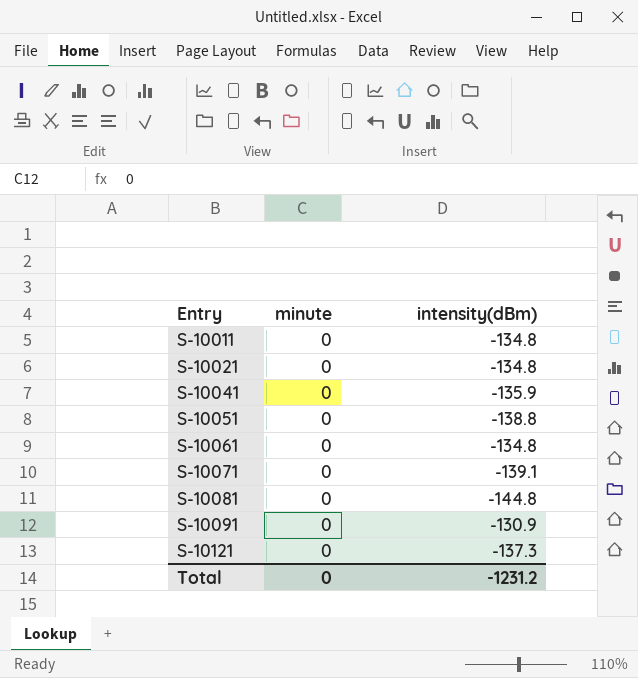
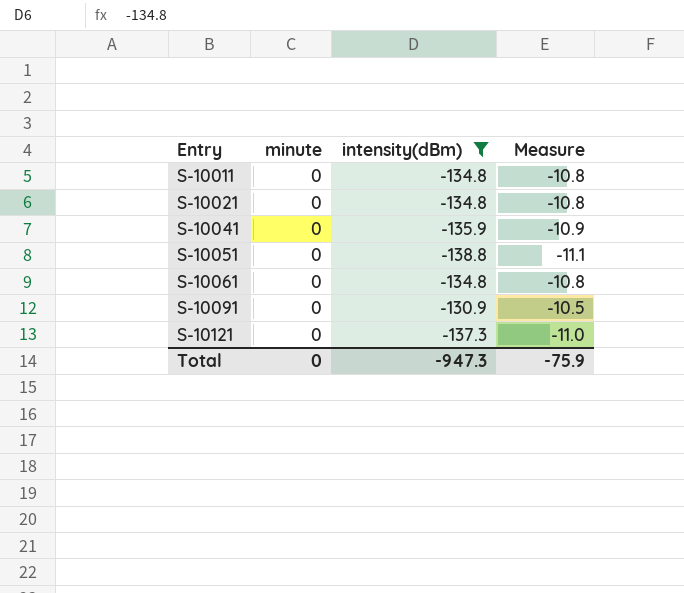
filter: none -> intensity(dBm) >= -138.8
column Measure | formula: none -> [intensity(dBm)] * 0.08
Total | intensity(dBm): -1231.2 -> -947.3

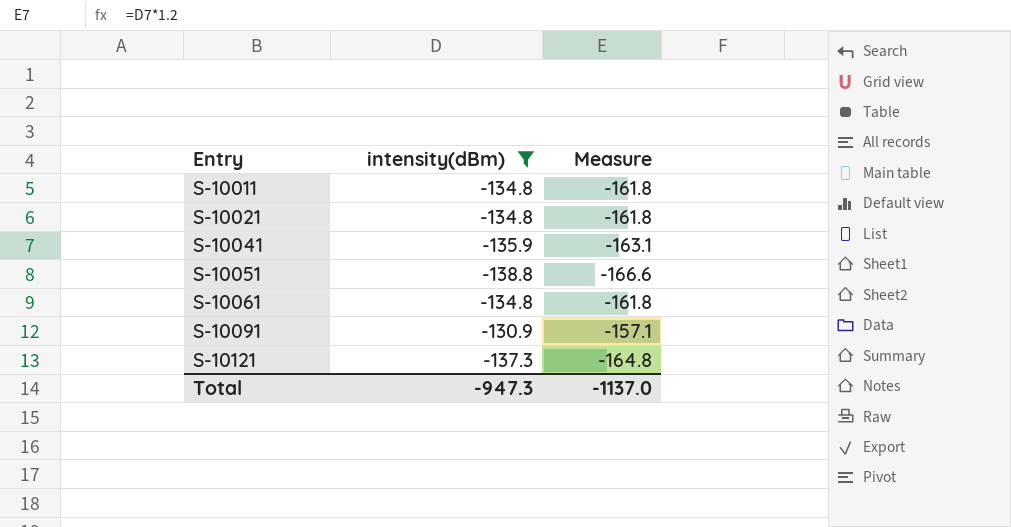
column minute | position: 2 -> none
column Measure | formula: [intensity(dBm)] * 0.08 -> [intensity(dBm)] * 1.2
Total | Measure: -75.9 -> -1137.0

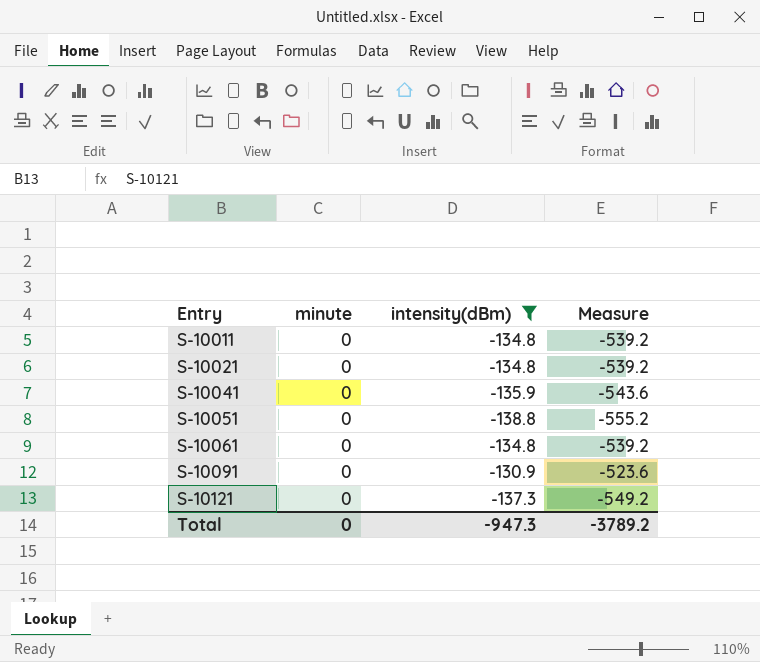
column minute | position: none -> 2
column Measure | formula: [intensity(dBm)] * 1.2 -> [intensity(dBm)] * 4
Total | Measure: -1137.0 -> -3789.2

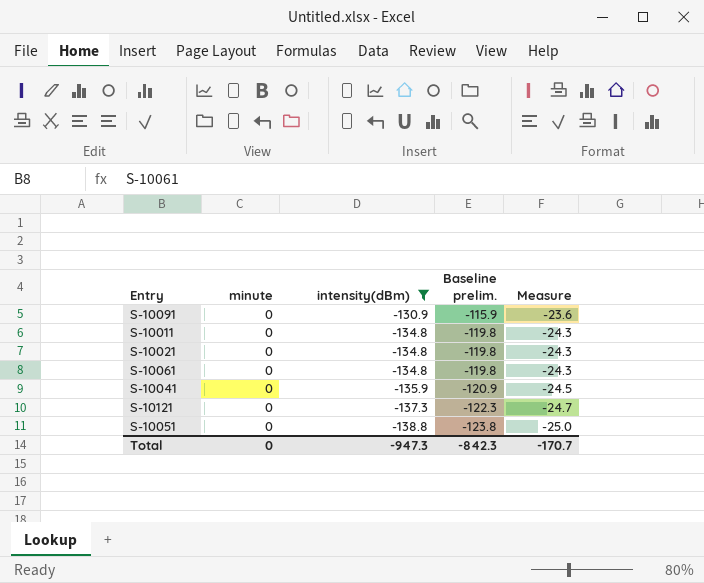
row order: Entry ascending -> intensity(dBm) descending
column Baseline prelim. | formula: none -> [intensity(dBm)] + 15
column Measure | formula: [intensity(dBm)] * 4 -> [intensity(dBm)] * 0.18
Total | Measure: -3789.2 -> -170.7

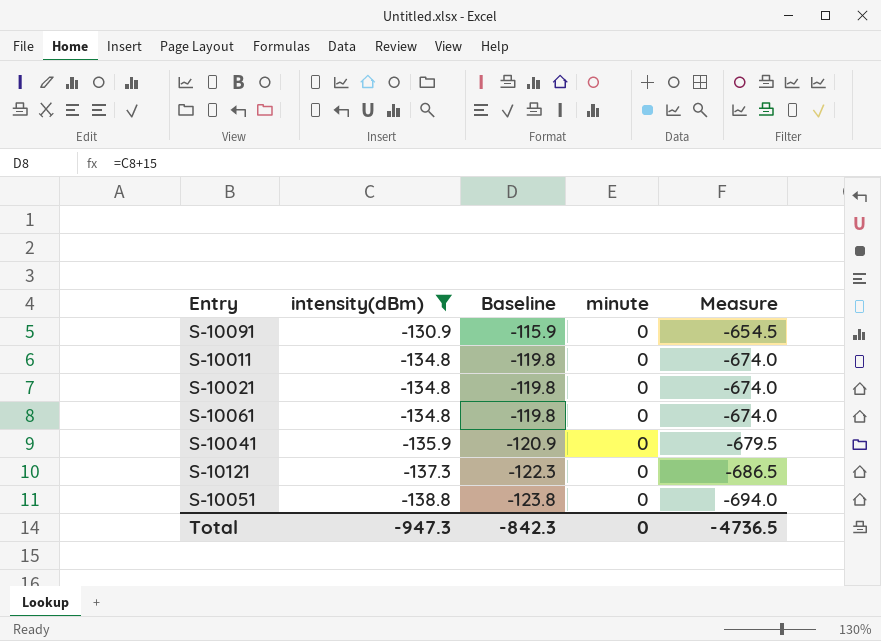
column name: Baseline prelim. -> Baseline
column minute | position: 2 -> 4
column Measure | formula: [intensity(dBm)] * 0.18 -> [intensity(dBm)] * 5
Total | Measure: -170.7 -> -4736.5

